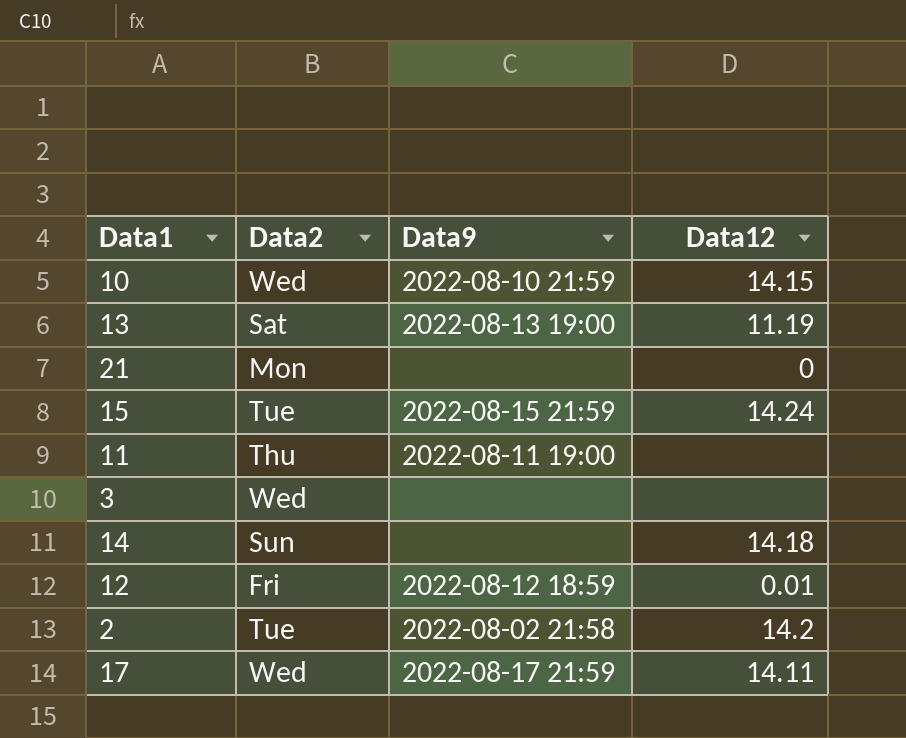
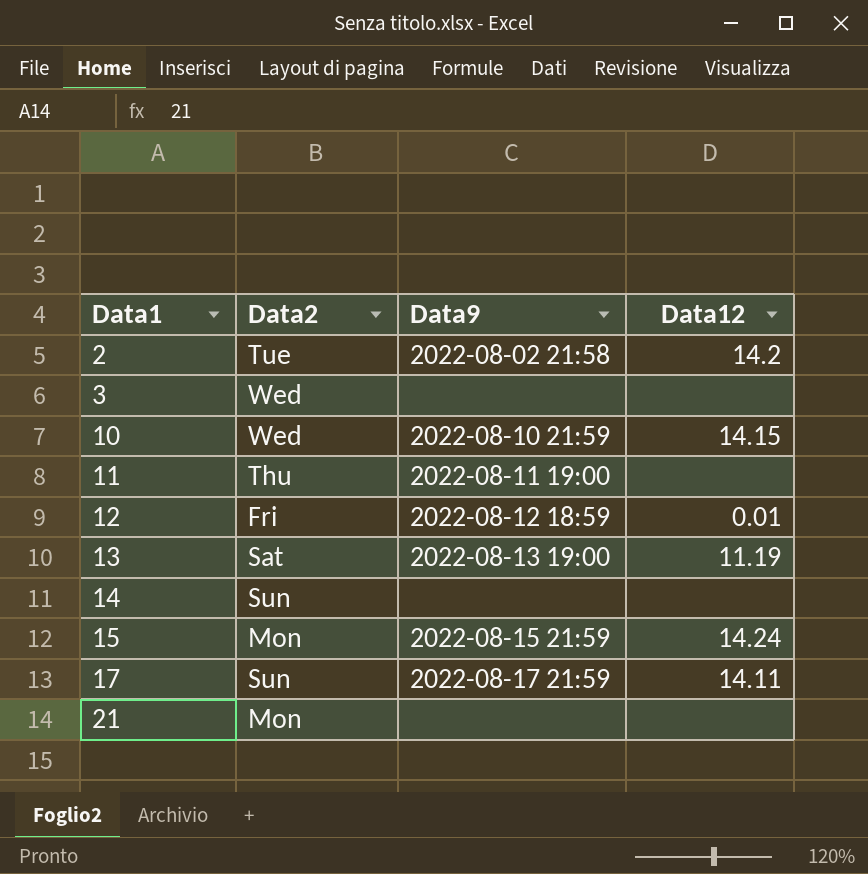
row order: none -> Data1 ascending
14 | Data12: 14.18 -> none
15 | Data2: Tue -> Mon
17 | Data2: Wed -> Sun
21 | Data12: 0 -> none

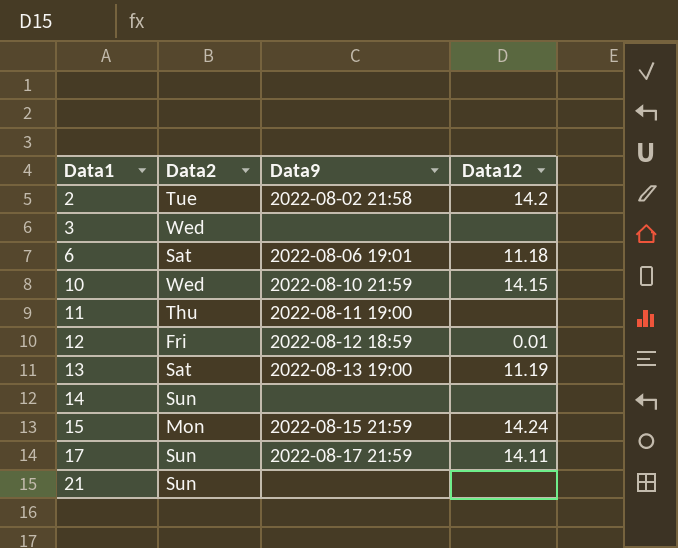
row 6: none -> Sat | 2022-08-06 19:01 | 11.18
21 | Data2: Mon -> Sun

